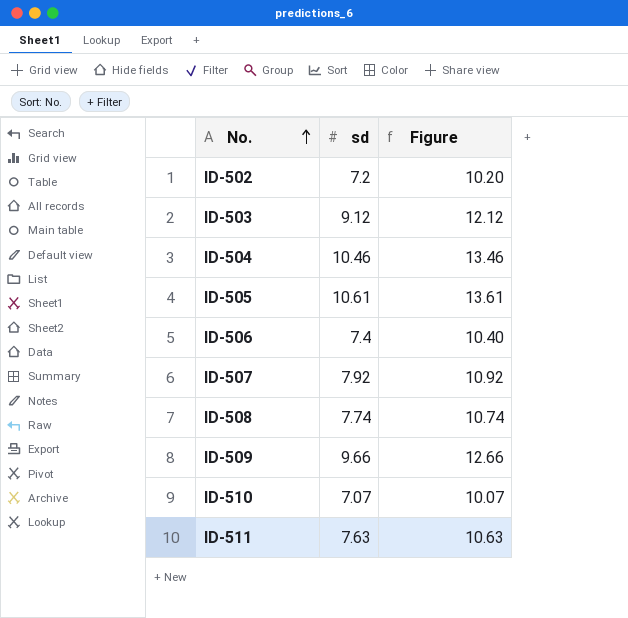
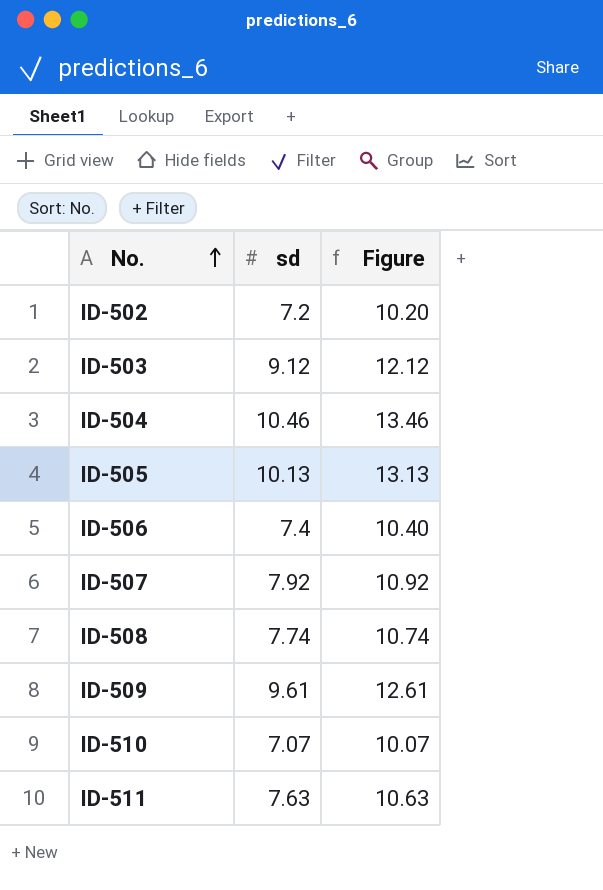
ID-505 | sd: 10.61 -> 10.13
ID-505 | Figure: 13.61 -> 13.13
ID-509 | sd: 9.66 -> 9.61
ID-509 | Figure: 12.66 -> 12.61

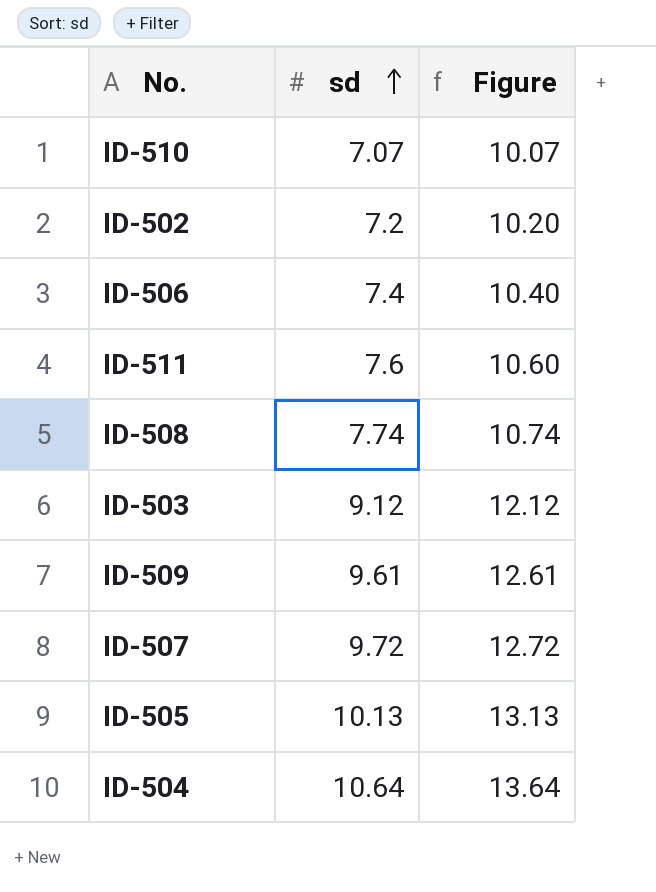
row order: No. ascending -> sd ascending
ID-511 | sd: 7.63 -> 7.6
ID-511 | Figure: 10.63 -> 10.60
ID-507 | sd: 7.92 -> 9.72
ID-507 | Figure: 10.92 -> 12.72
ID-504 | sd: 10.46 -> 10.64
ID-504 | Figure: 13.46 -> 13.64

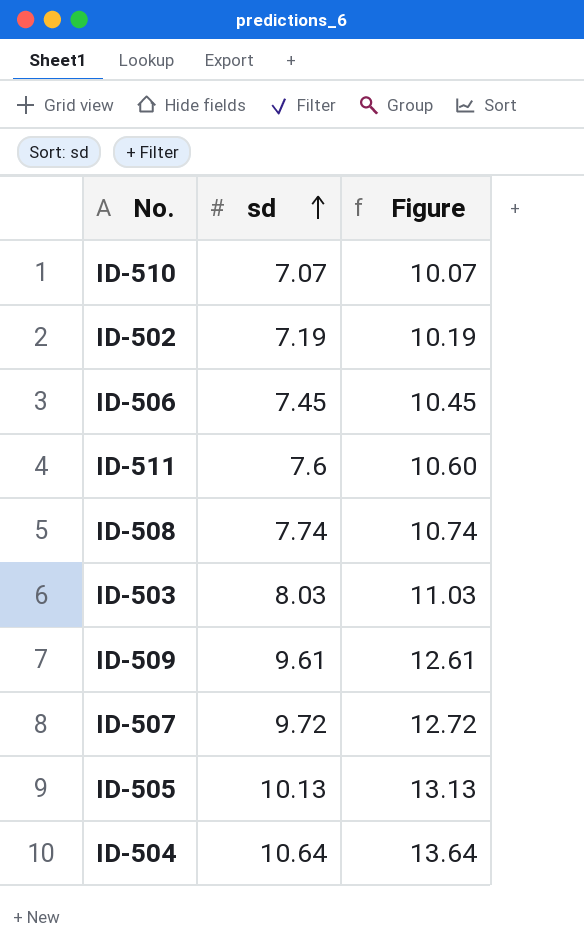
ID-502 | sd: 7.2 -> 7.19
ID-502 | Figure: 10.20 -> 10.19
ID-506 | sd: 7.4 -> 7.45
ID-506 | Figure: 10.40 -> 10.45
ID-503 | sd: 9.12 -> 8.03
ID-503 | Figure: 12.12 -> 11.03

